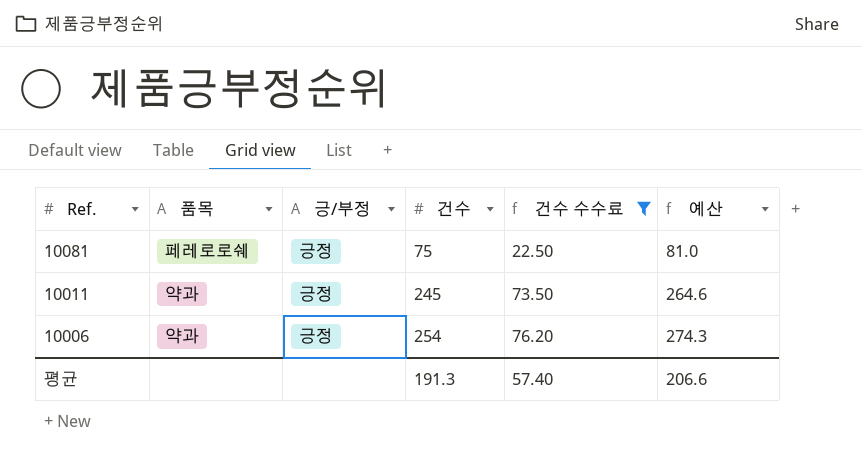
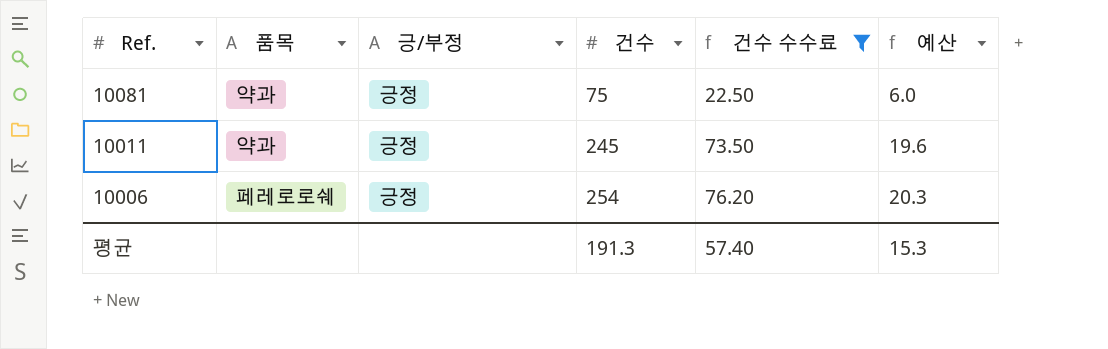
column 예산 | formula: [건수] * 1.08 -> [건수] * 0.08
10081 | 품목: 페레로로쉐 -> 약과
10006 | 품목: 약과 -> 페레로로쉐
평균 | 예산: 206.6 -> 15.3

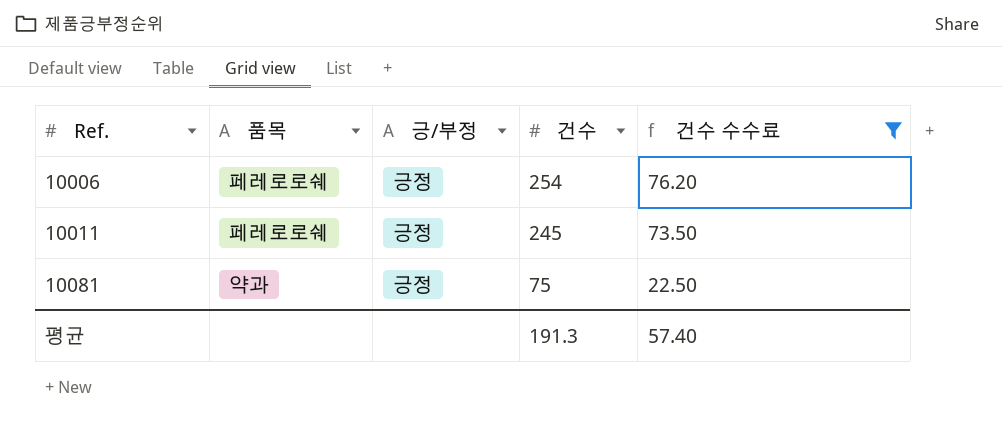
row order: Ref. descending -> Ref. ascending
column 예산 | formula: [건수] * 0.08 -> none
10011 | 품목: 약과 -> 페레로로쉐

